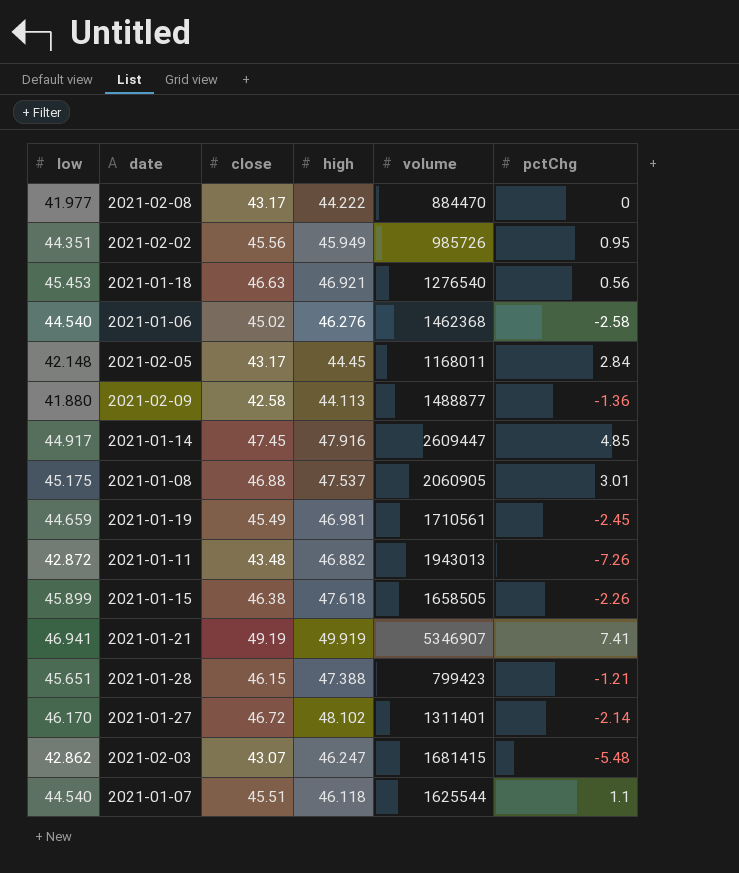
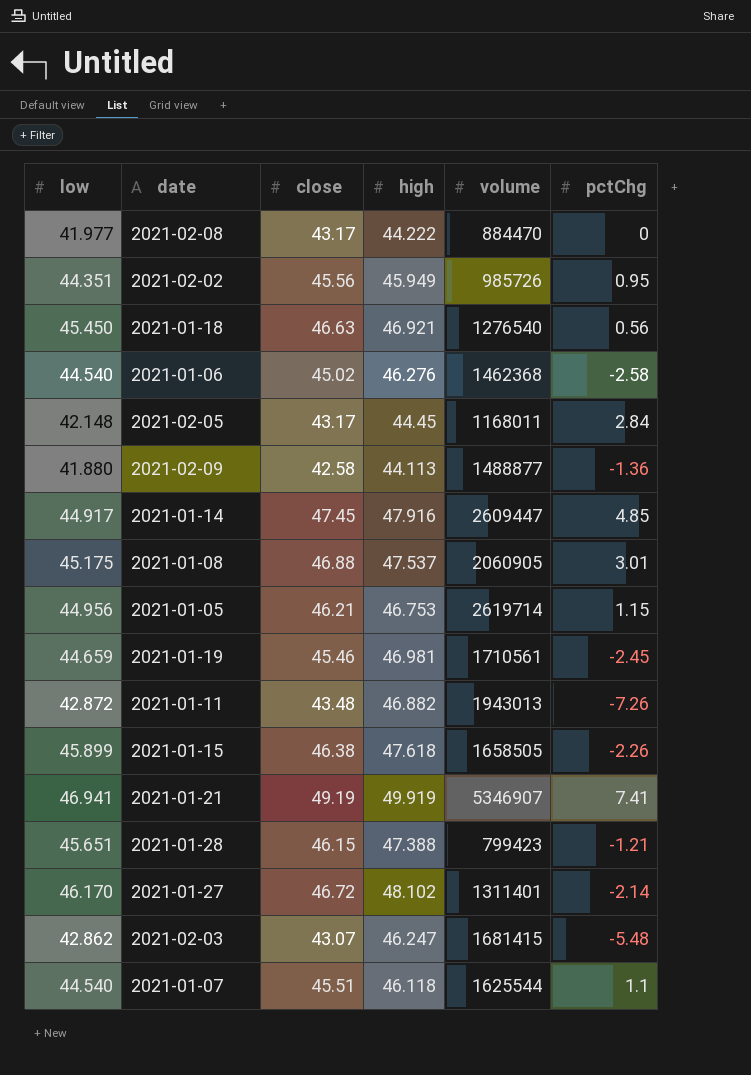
2021-01-18 | low: 45.453 -> 45.450
row 2021-01-05: none -> 44.956 | 46.21 | 46.753 | 2619714 | 1.15
2021-01-19 | close: 45.49 -> 45.46

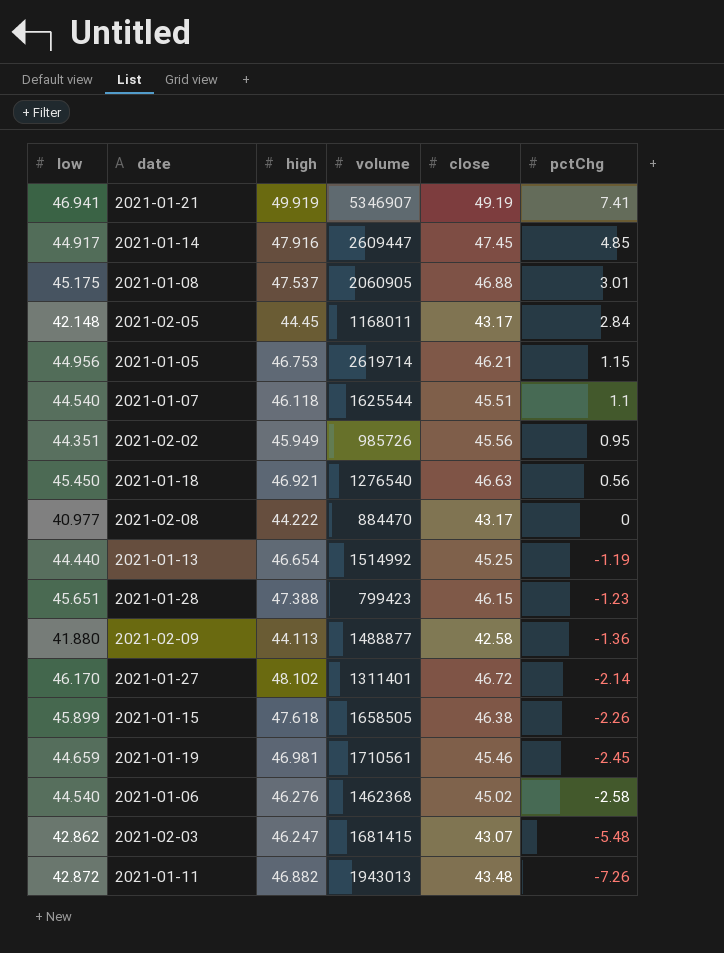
row order: none -> pctChg descending
column close | position: 3 -> 5
2021-02-08 | low: 41.977 -> 40.977
row 2021-01-13: none -> 44.440 | 46.654 | 1514992 | 45.25 | -1.19
2021-01-28 | pctChg: -1.21 -> -1.23

